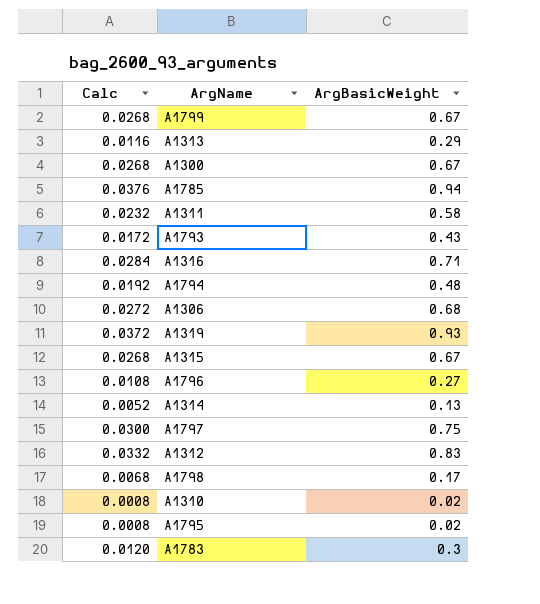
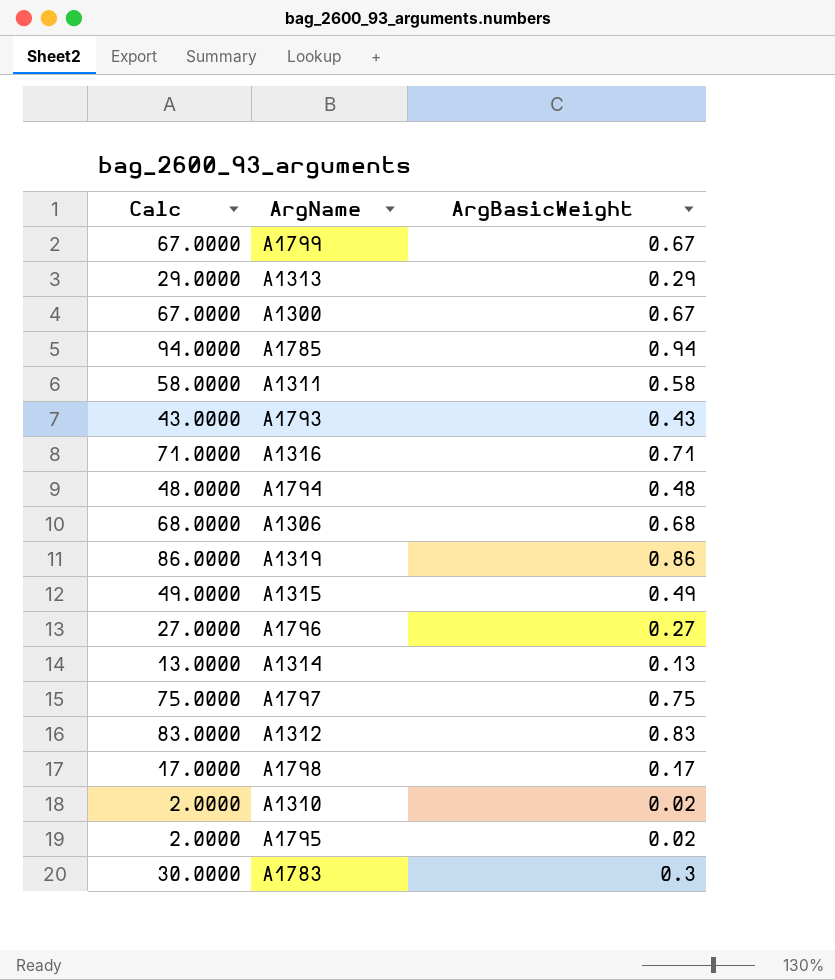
column Calc | formula: [ArgBasicWeight] * 0.04 -> [ArgBasicWeight] * 100
A1319 | ArgBasicWeight: 0.93 -> 0.86
A1315 | ArgBasicWeight: 0.67 -> 0.49

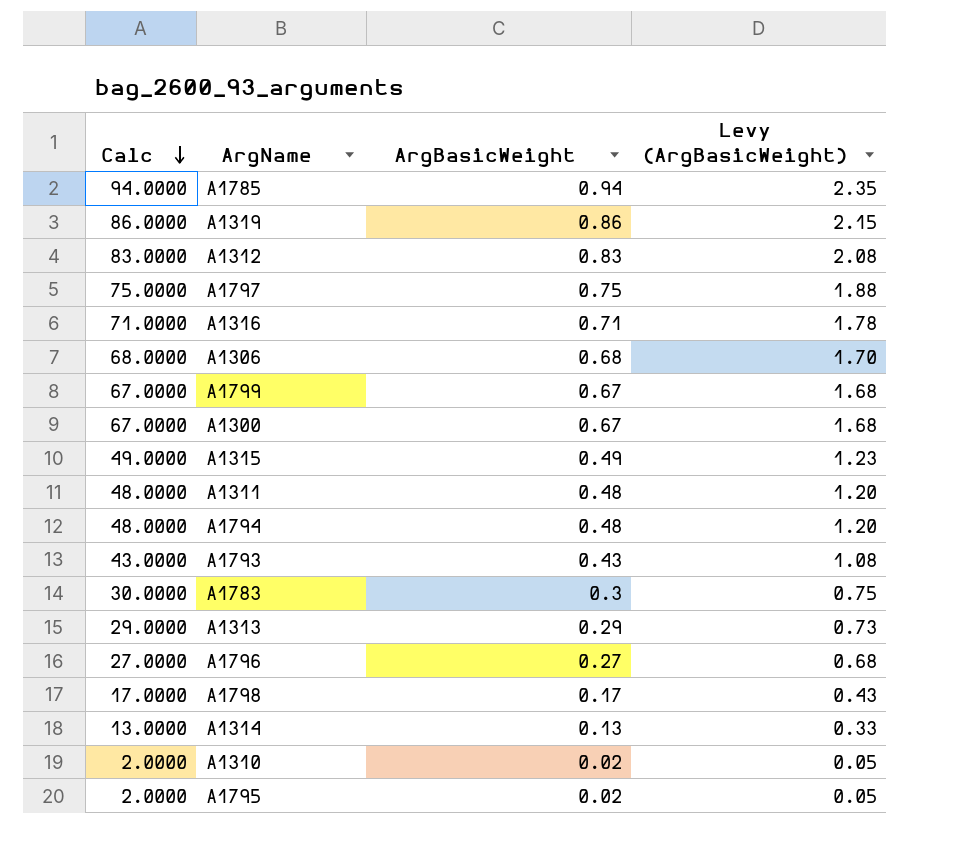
row order: none -> Calc descending
column Levy (ArgBasicWeight) | formula: none -> [ArgBasicWeight] * 2.5
A1311 | Calc: 58.0000 -> 48.0000
A1311 | ArgBasicWeight: 0.58 -> 0.48

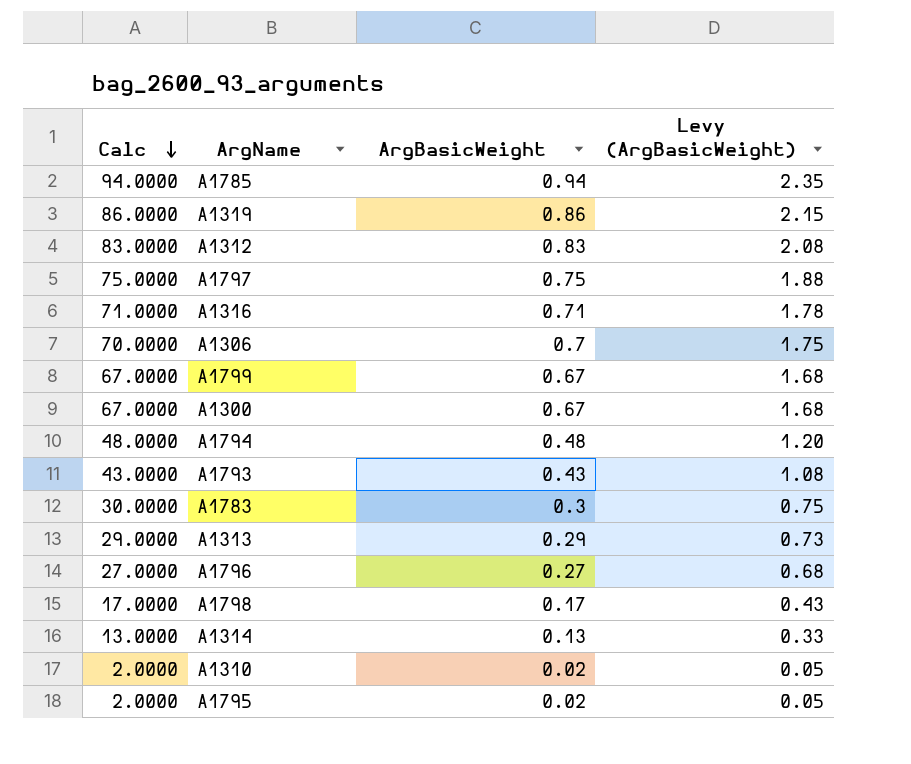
row A1315: 49.0000 | 0.49 | 1.23 -> none
row A1311: 48.0000 | 0.48 | 1.20 -> none
A1306 | Calc: 68.0000 -> 70.0000
A1306 | ArgBasicWeight: 0.68 -> 0.7
A1306 | Levy (ArgBasicWeight): 1.70 -> 1.75

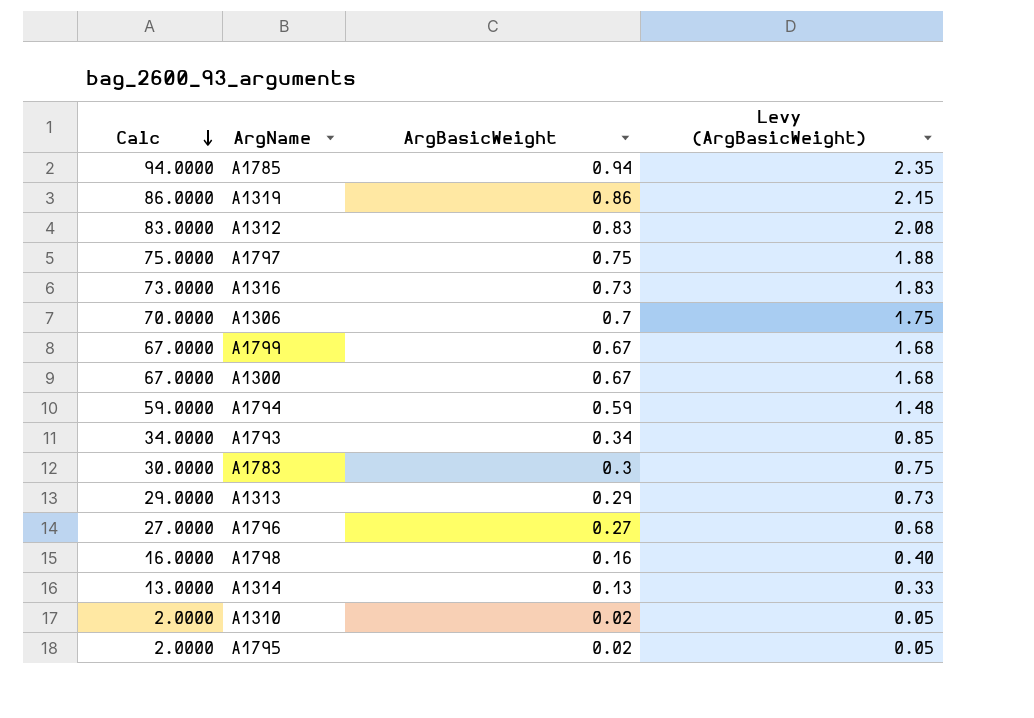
A1316 | Calc: 71.0000 -> 73.0000
A1316 | ArgBasicWeight: 0.71 -> 0.73
A1316 | Levy (ArgBasicWeight): 1.78 -> 1.83
A1794 | Calc: 48.0000 -> 59.0000
A1794 | ArgBasicWeight: 0.48 -> 0.59
A1794 | Levy (ArgBasicWeight): 1.20 -> 1.48
A1793 | Calc: 43.0000 -> 34.0000
A1793 | ArgBasicWeight: 0.43 -> 0.34
A1793 | Levy (ArgBasicWeight): 1.08 -> 0.85
A1798 | Calc: 17.0000 -> 16.0000
A1798 | ArgBasicWeight: 0.17 -> 0.16
A1798 | Levy (ArgBasicWeight): 0.43 -> 0.40

